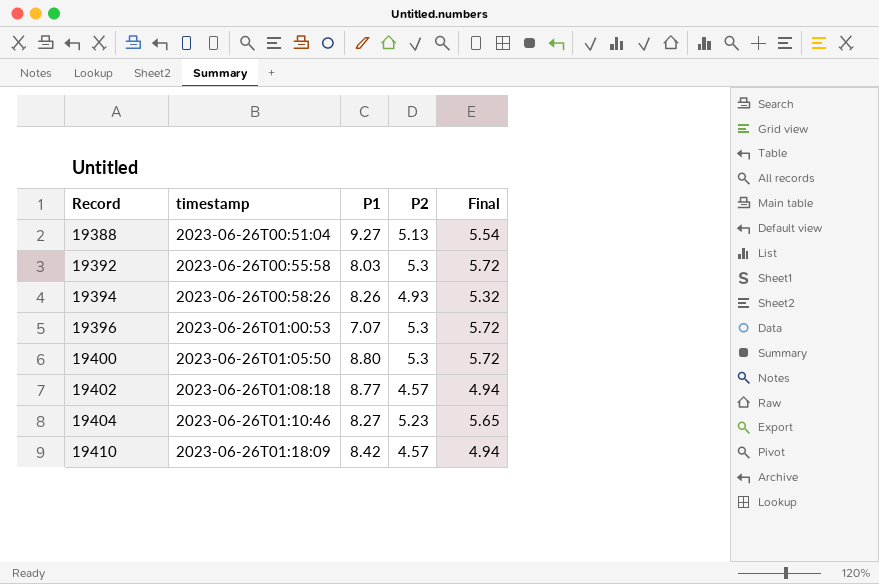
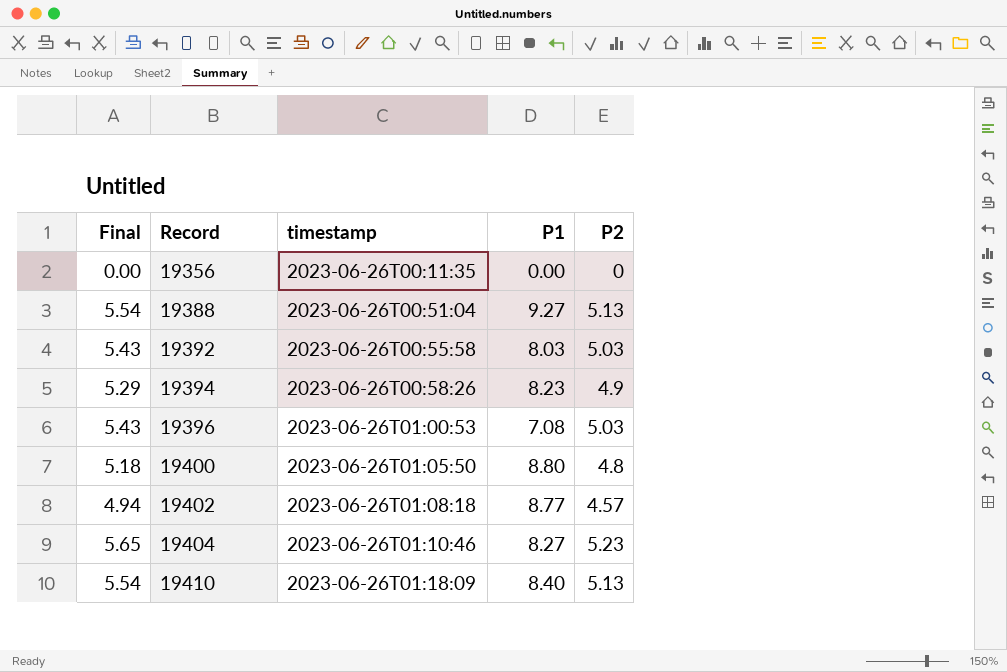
column Final | position: 5 -> 1
row 19356: none -> 0.00 | 2023-06-26T00:11:35 | 0.00 | 0
19392 | Final: 5.72 -> 5.43
19392 | P2: 5.3 -> 5.03
19394 | Final: 5.32 -> 5.29
19394 | P1: 8.26 -> 8.23
19394 | P2: 4.93 -> 4.9
19396 | Final: 5.72 -> 5.43
19396 | P1: 7.07 -> 7.08
19396 | P2: 5.3 -> 5.03
19400 | Final: 5.72 -> 5.18
19400 | P2: 5.3 -> 4.8
19410 | Final: 4.94 -> 5.54
19410 | P1: 8.42 -> 8.40
19410 | P2: 4.57 -> 5.13

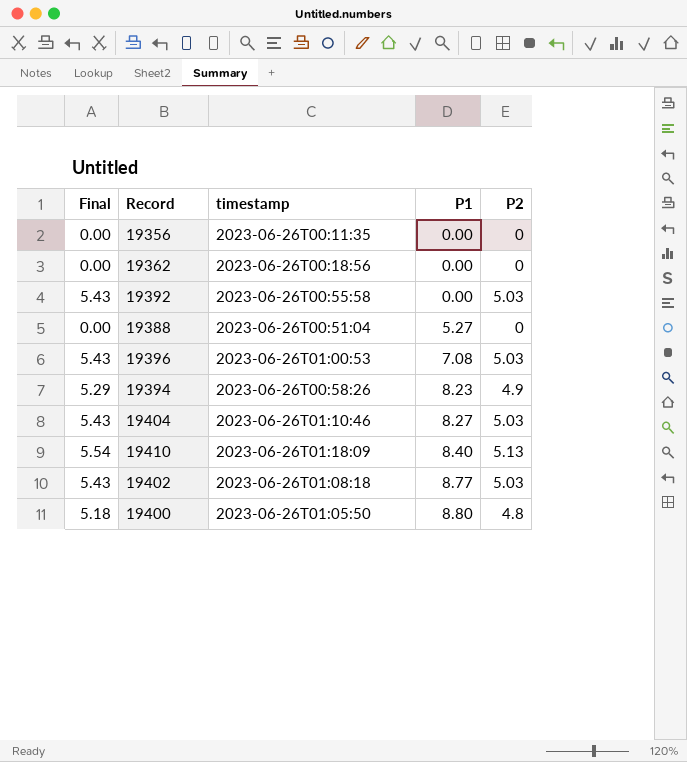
row order: Record ascending -> P1 ascending
row 19362: none -> 0.00 | 2023-06-26T00:18:56 | 0.00 | 0
19392 | P1: 8.03 -> 0.00
19388 | Final: 5.54 -> 0.00
19388 | P1: 9.27 -> 5.27
19388 | P2: 5.13 -> 0
19404 | Final: 5.65 -> 5.43
19404 | P2: 5.23 -> 5.03
19402 | Final: 4.94 -> 5.43
19402 | P2: 4.57 -> 5.03

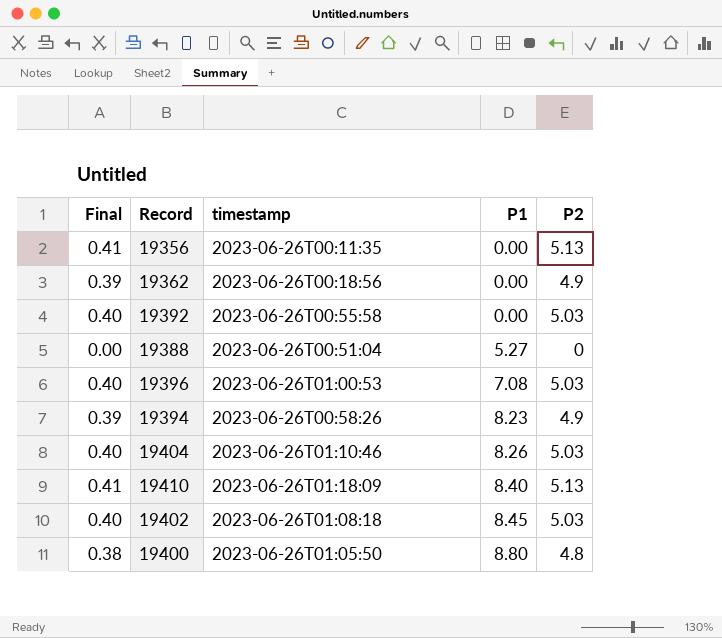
column Final | formula: [P2] * 1.08 -> [P2] * 0.08
19356 | P2: 0 -> 5.13
19362 | P2: 0 -> 4.9
19404 | P1: 8.27 -> 8.26
19402 | P1: 8.77 -> 8.45

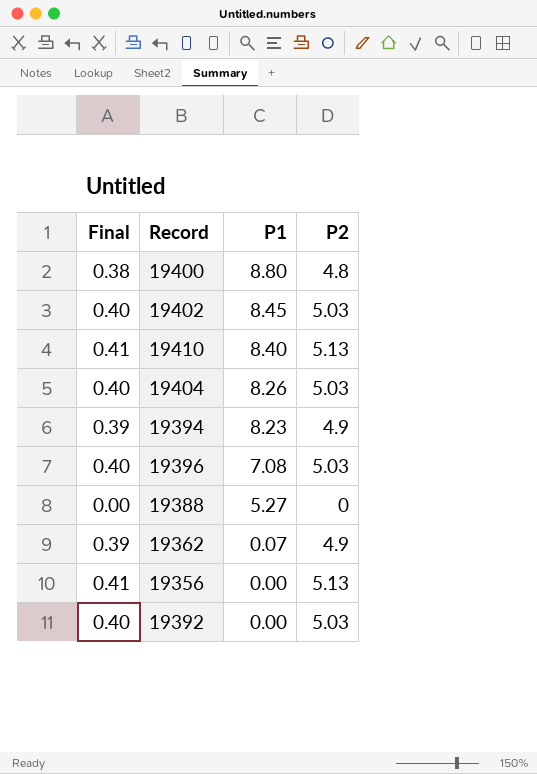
row order: P1 ascending -> P1 descending
column timestamp | position: 3 -> none
19362 | P1: 0.00 -> 0.07

